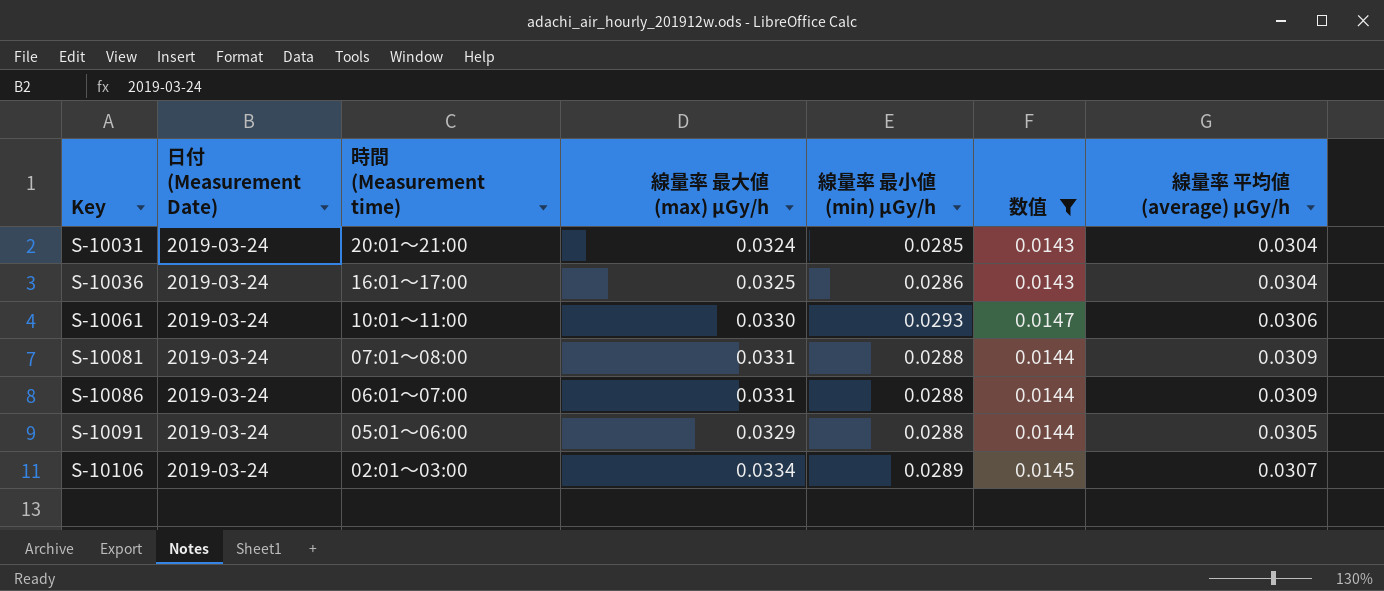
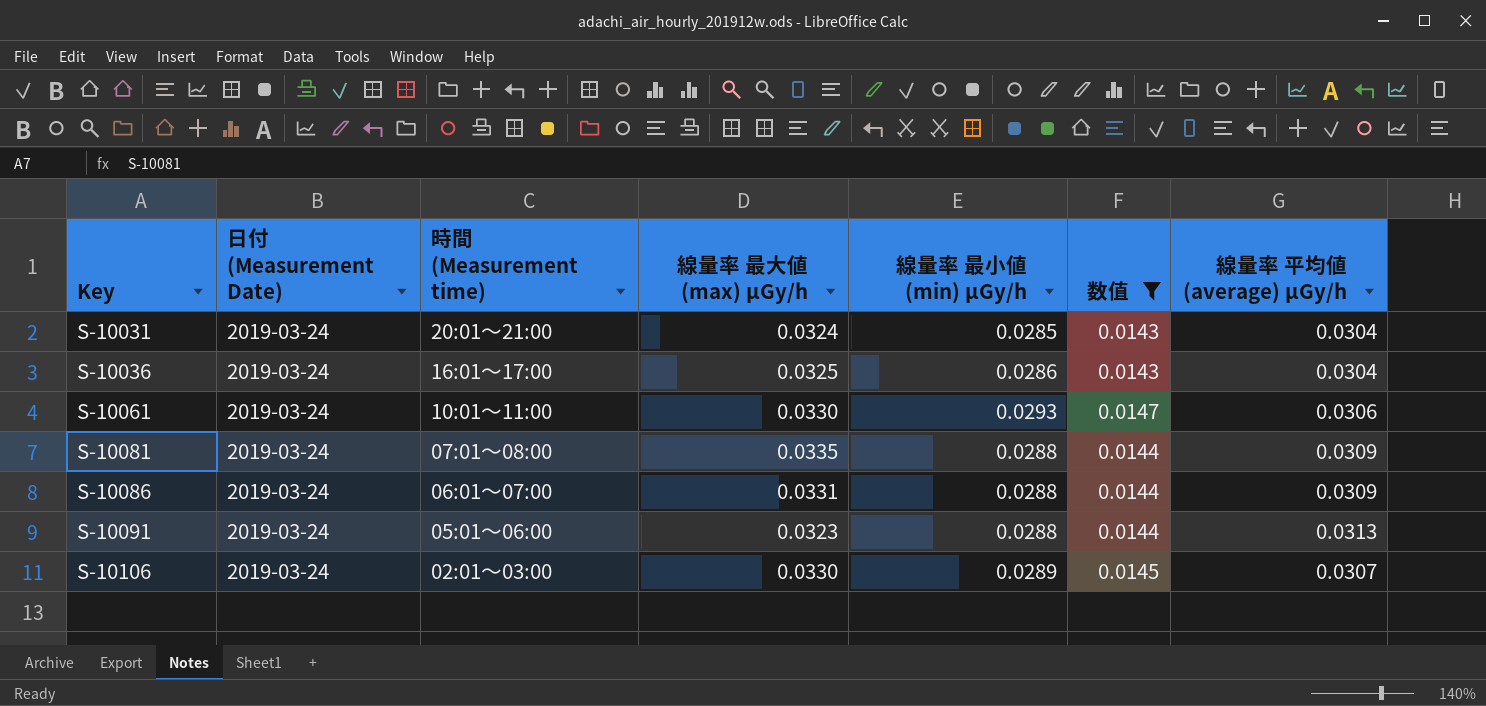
S-10081 | 線量率 最大値 (max) μGy/h: 0.0331 -> 0.0335
S-10091 | 線量率 最大値 (max) μGy/h: 0.0329 -> 0.0323
S-10091 | 線量率 平均値 (average) μGy/h: 0.0305 -> 0.0313
S-10106 | 線量率 最大値 (max) μGy/h: 0.0334 -> 0.0330

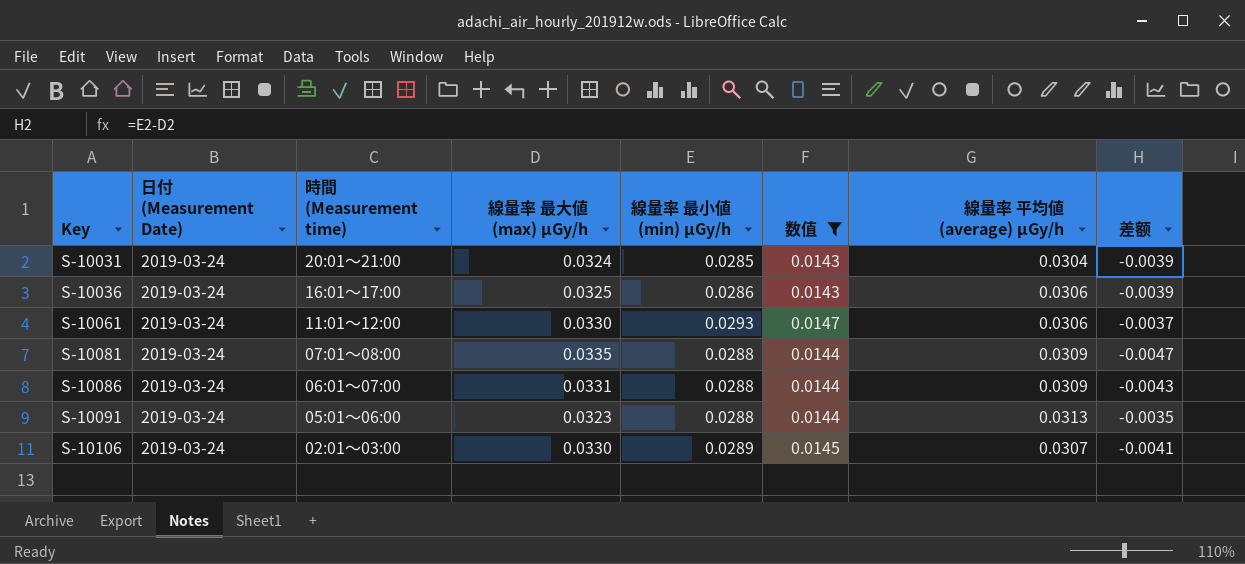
column 差额 | formula: none -> [線量率 最小値 (min) μGy/h] - [線量率 最大値 (max) μGy/h]
S-10036 | 線量率 平均値 (average) μGy/h: 0.0304 -> 0.0306
S-10061 | 時間 (Measurement time): 10:01～11:00 -> 11:01～12:00

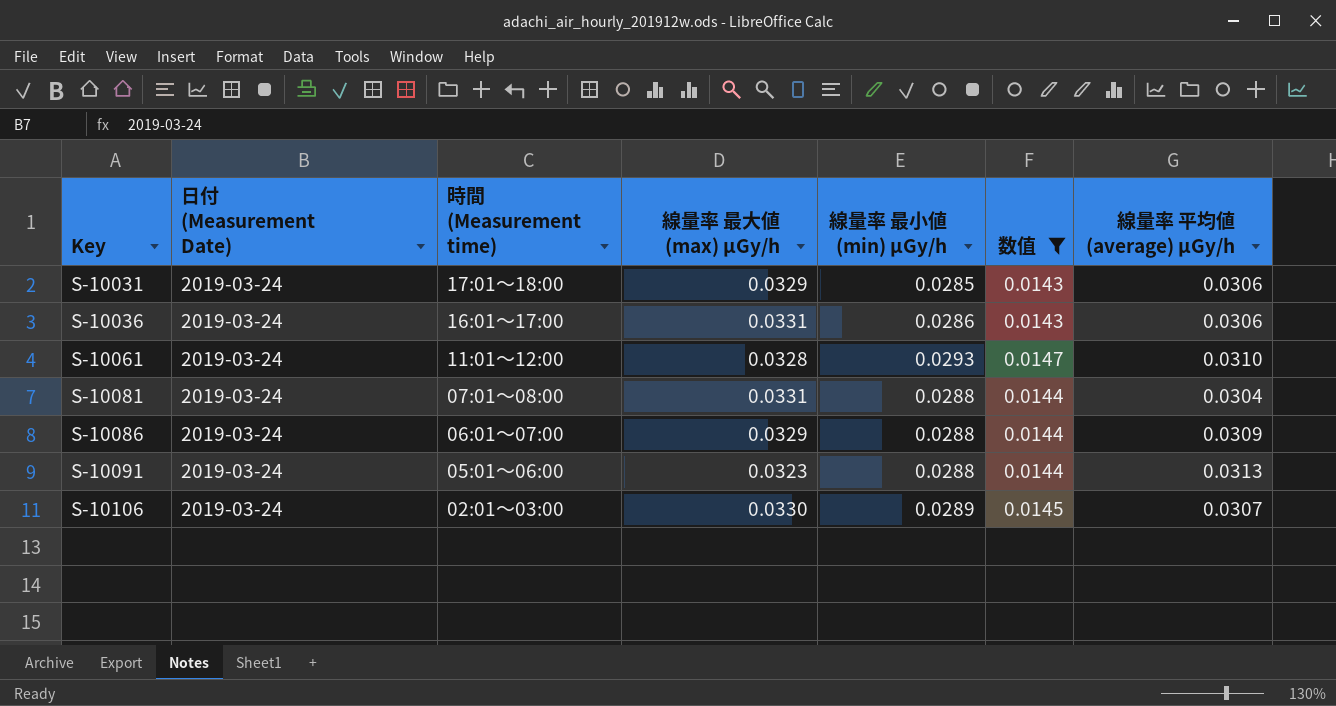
column 差额 | formula: [線量率 最小値 (min) μGy/h] - [線量率 最大値 (max) μGy/h] -> none
S-10031 | 時間 (Measurement time): 20:01～21:00 -> 17:01～18:00
S-10031 | 線量率 最大値 (max) μGy/h: 0.0324 -> 0.0329
S-10031 | 線量率 平均値 (average) μGy/h: 0.0304 -> 0.0306
S-10036 | 線量率 最大値 (max) μGy/h: 0.0325 -> 0.0331
S-10061 | 線量率 最大値 (max) μGy/h: 0.0330 -> 0.0328
S-10061 | 線量率 平均値 (average) μGy/h: 0.0306 -> 0.0310
S-10081 | 線量率 最大値 (max) μGy/h: 0.0335 -> 0.0331
S-10081 | 線量率 平均値 (average) μGy/h: 0.0309 -> 0.0304
S-10086 | 線量率 最大値 (max) μGy/h: 0.0331 -> 0.0329

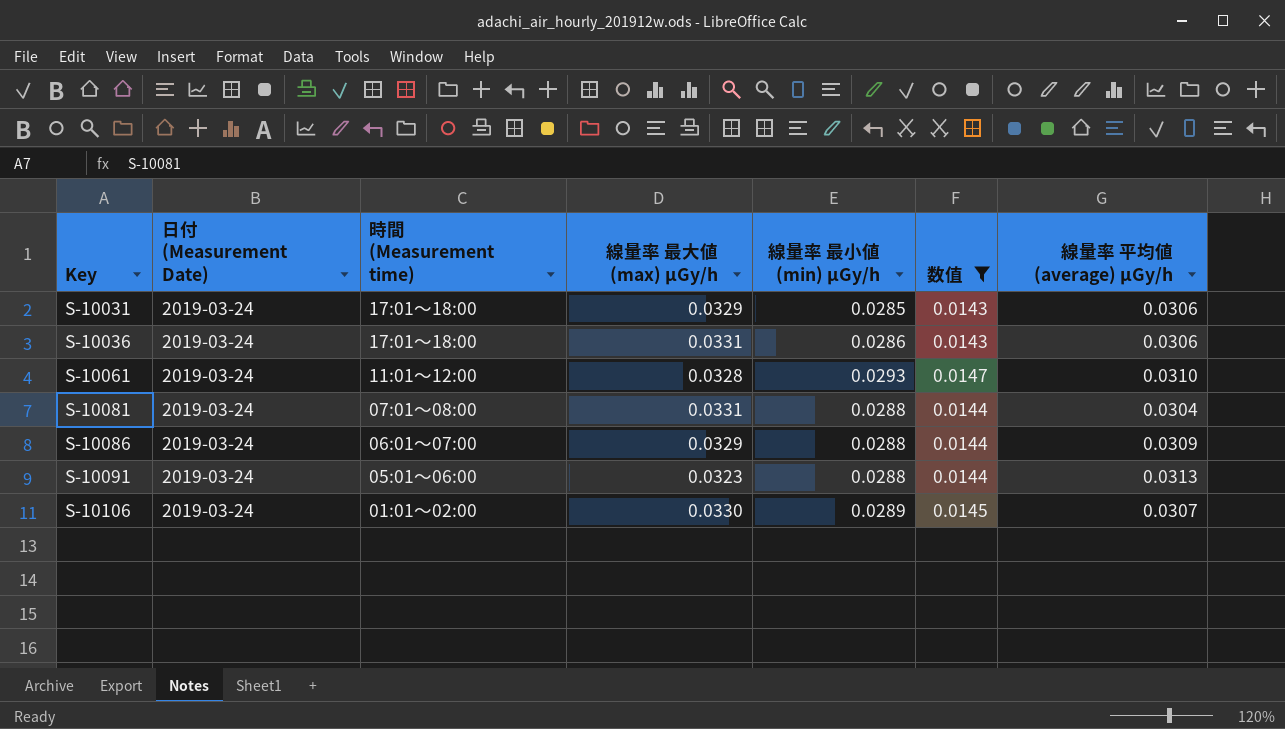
S-10036 | 時間 (Measurement time): 16:01～17:00 -> 17:01～18:00
S-10106 | 時間 (Measurement time): 02:01～03:00 -> 01:01～02:00

